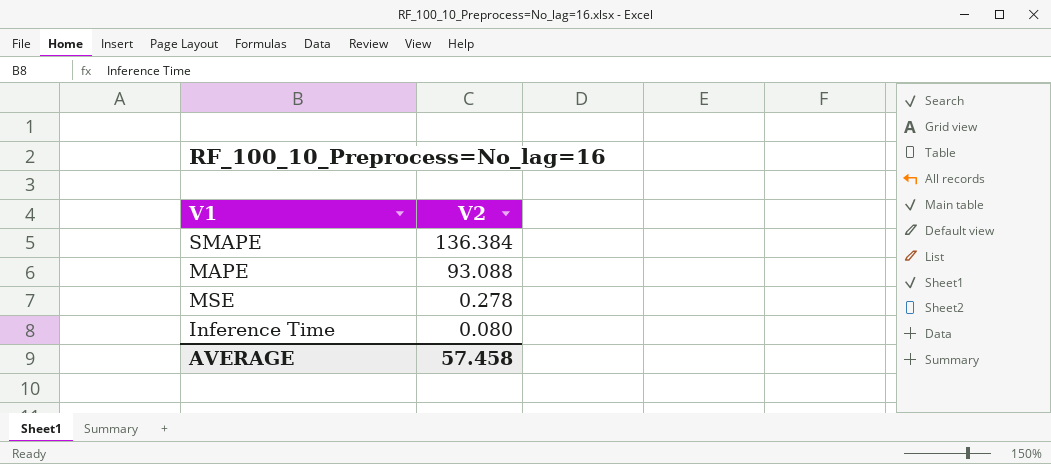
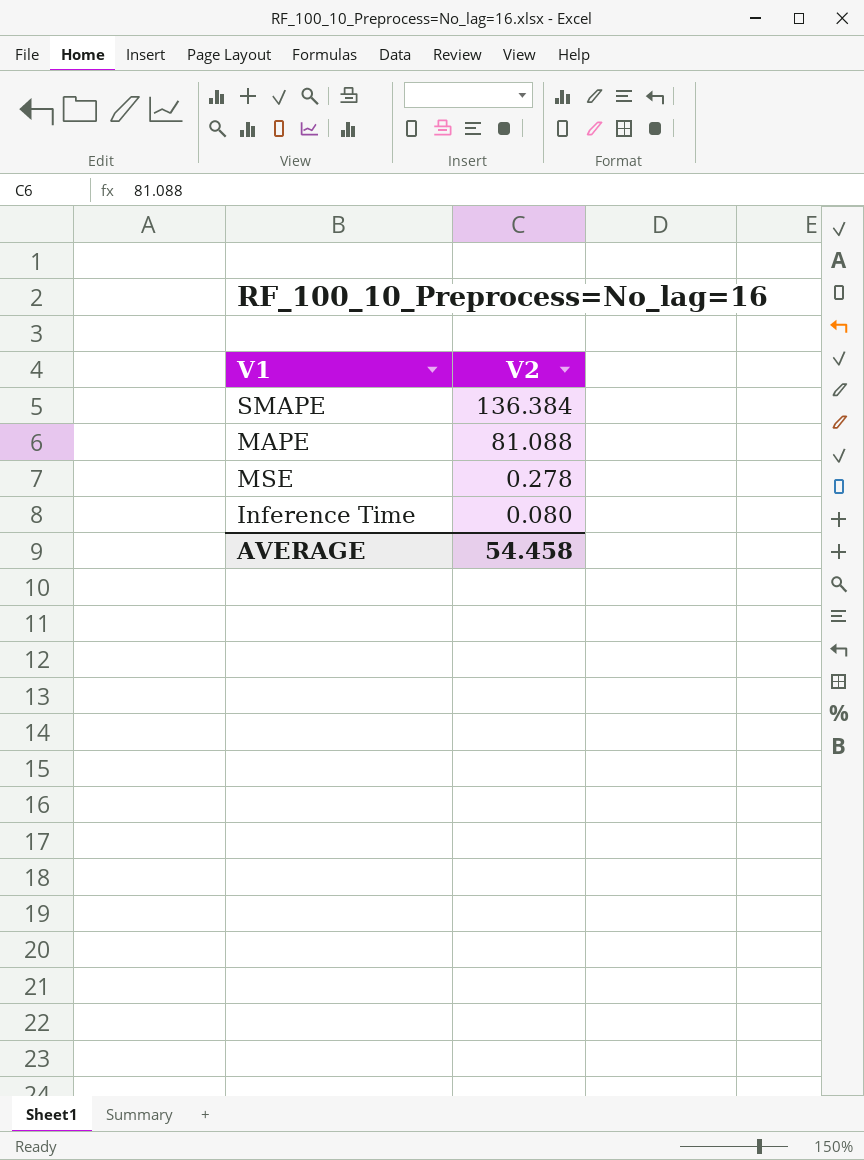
MAPE | V2: 93.088 -> 81.088
AVERAGE | V2: 57.458 -> 54.458

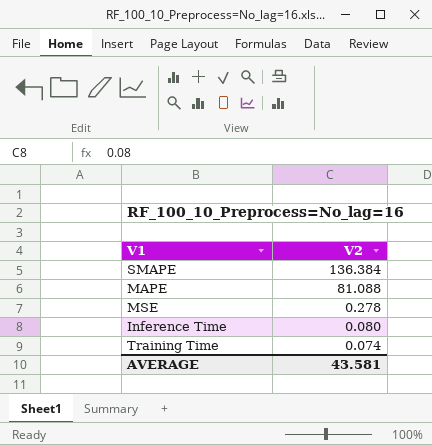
row Training Time: none -> 0.074
AVERAGE | V2: 54.458 -> 43.581

